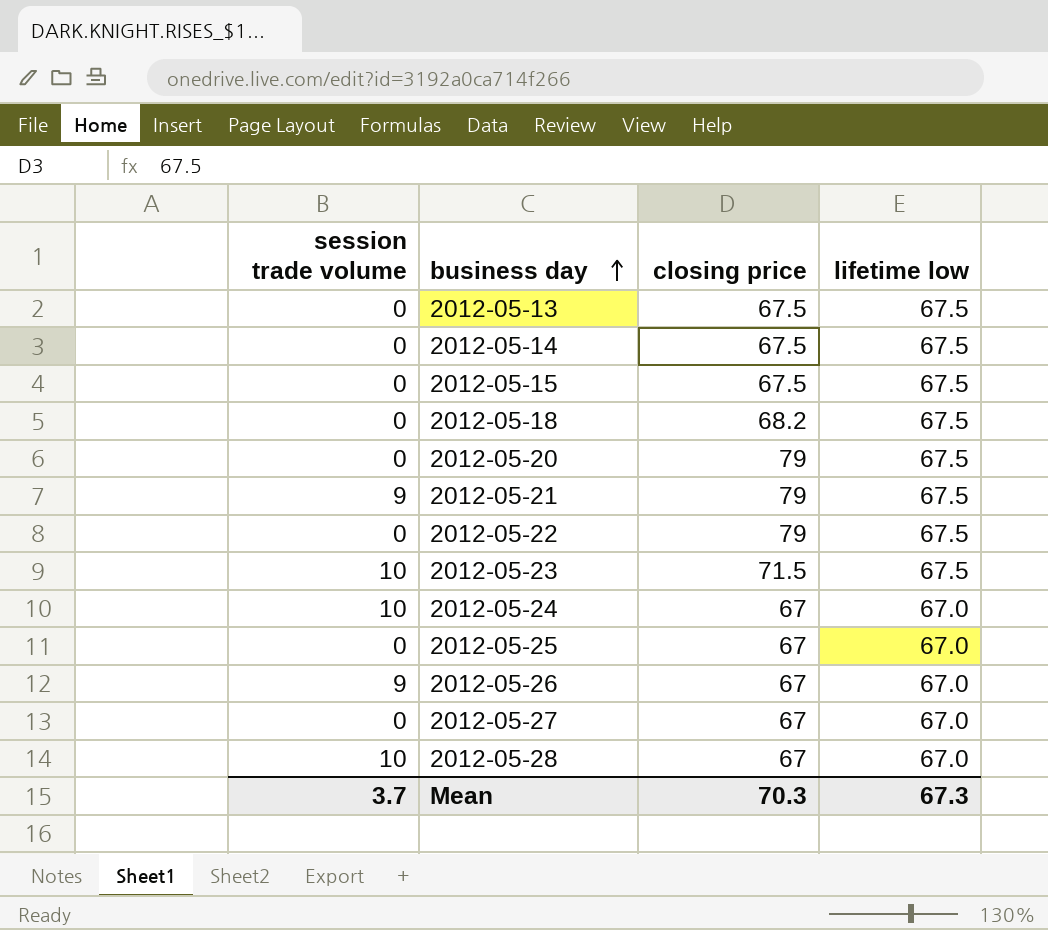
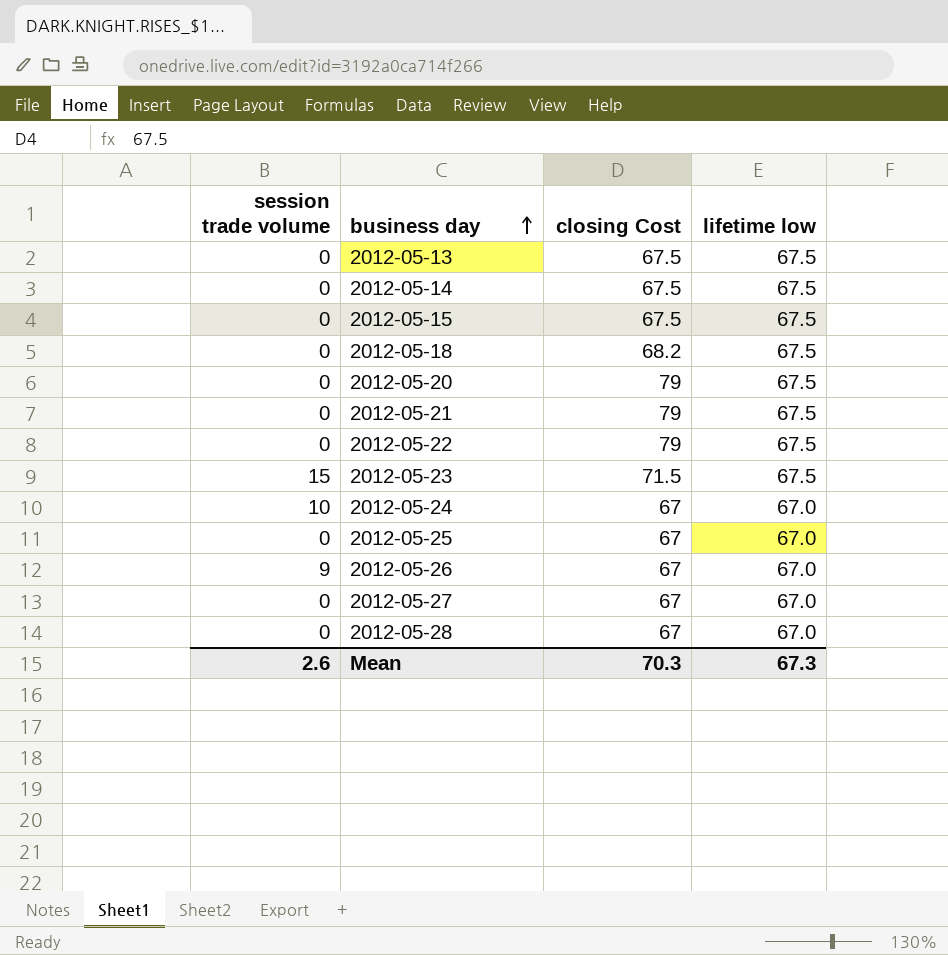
column name: closing price -> closing Cost
2012-05-21 | session trade volume: 9 -> 0
2012-05-23 | session trade volume: 10 -> 15
2012-05-28 | session trade volume: 10 -> 0
Mean | session trade volume: 3.7 -> 2.6

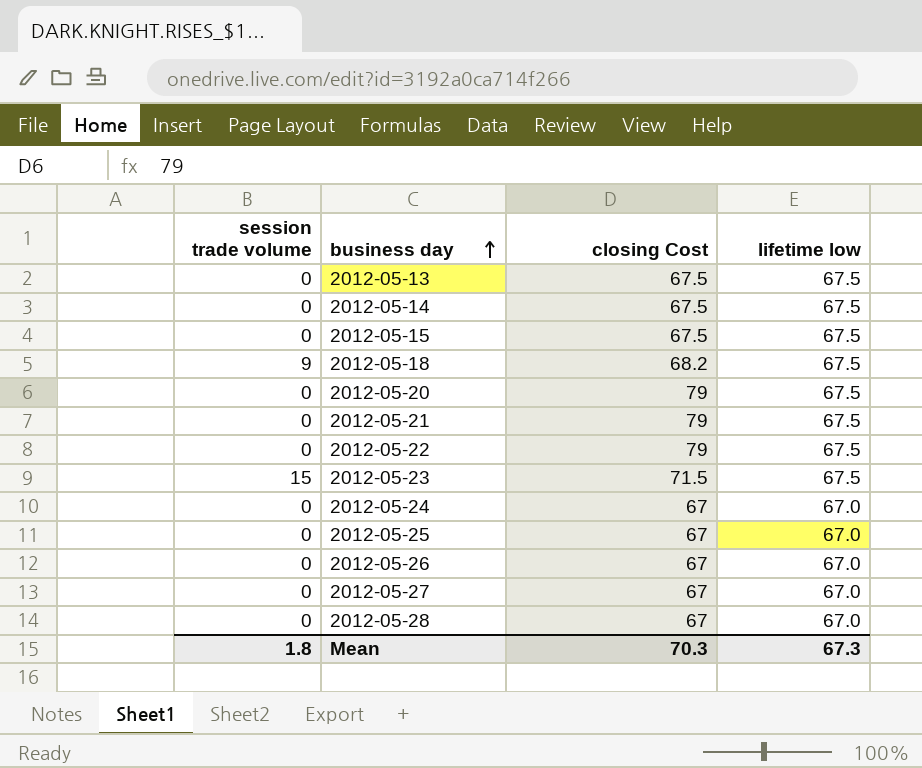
2012-05-18 | session trade volume: 0 -> 9
2012-05-24 | session trade volume: 10 -> 0
2012-05-26 | session trade volume: 9 -> 0
Mean | session trade volume: 2.6 -> 1.8

